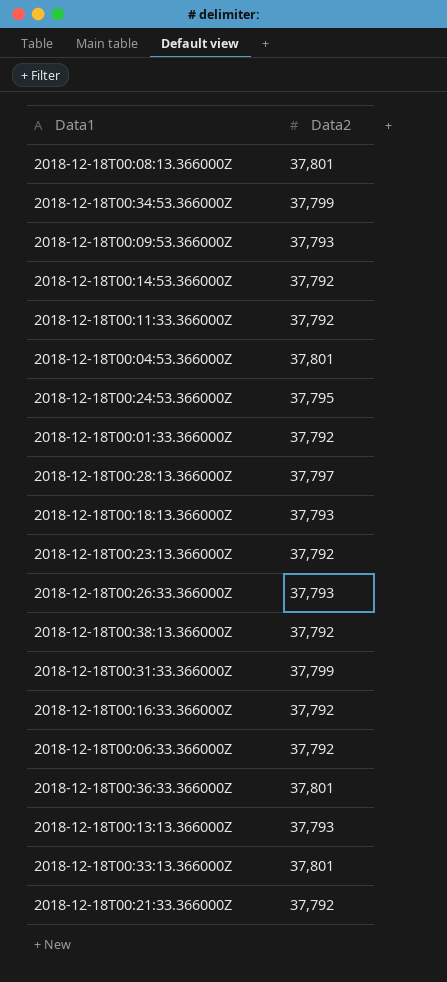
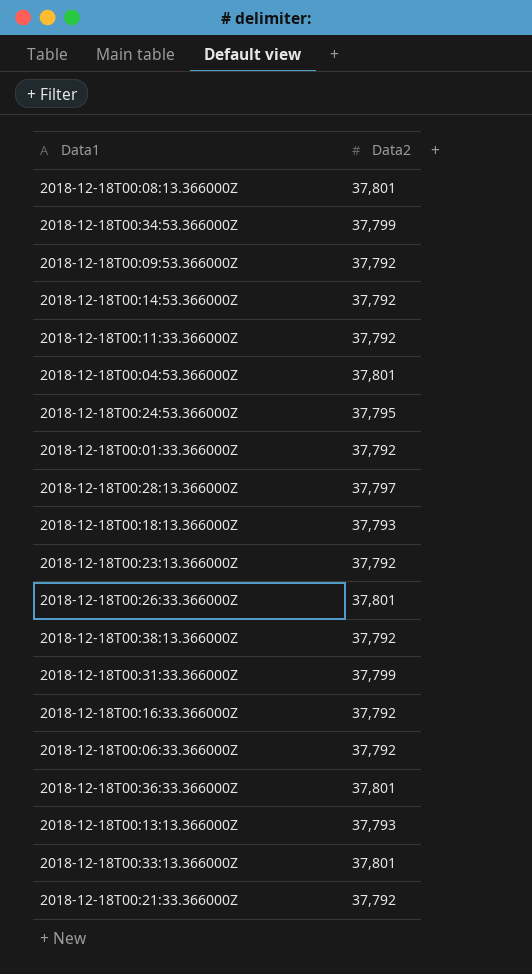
2018-12-18T00:09:53.366000Z | Data2: 37,793 -> 37,792
2018-12-18T00:26:33.366000Z | Data2: 37,793 -> 37,801

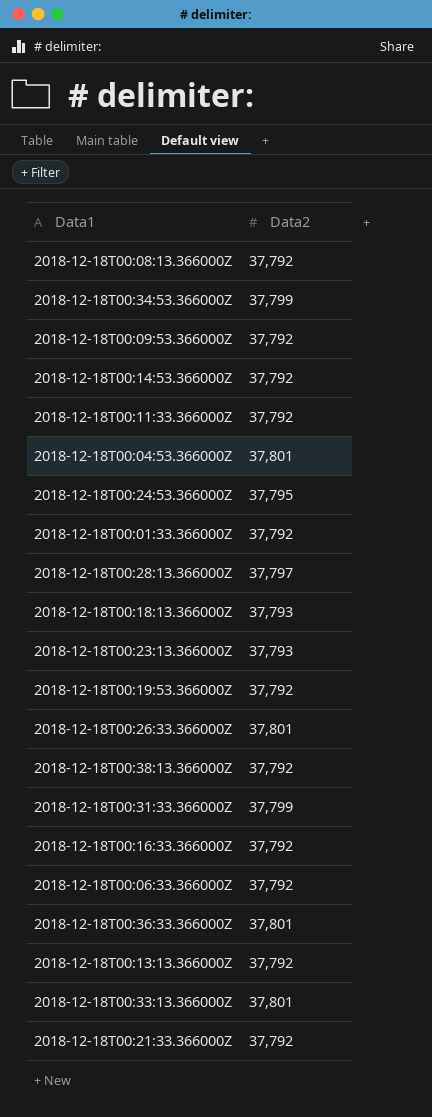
2018-12-18T00:08:13.366000Z | Data2: 37,801 -> 37,792
2018-12-18T00:23:13.366000Z | Data2: 37,792 -> 37,793
row 2018-12-18T00:19:53.366000Z: none -> 37,792
2018-12-18T00:13:13.366000Z | Data2: 37,793 -> 37,792

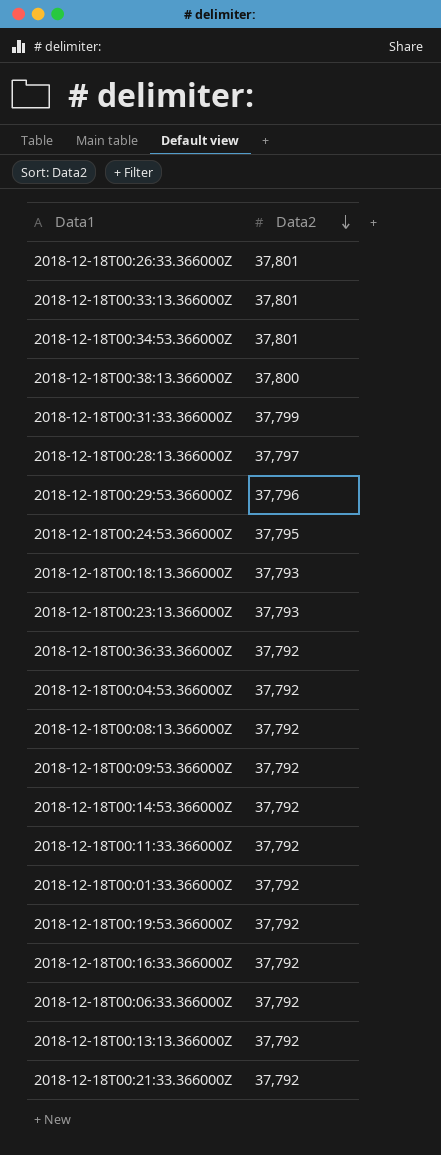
row order: none -> Data2 descending
2018-12-18T00:34:53.366000Z | Data2: 37,799 -> 37,801
2018-12-18T00:38:13.366000Z | Data2: 37,792 -> 37,800
row 2018-12-18T00:29:53.366000Z: none -> 37,796
2018-12-18T00:36:33.366000Z | Data2: 37,801 -> 37,792
2018-12-18T00:04:53.366000Z | Data2: 37,801 -> 37,792

